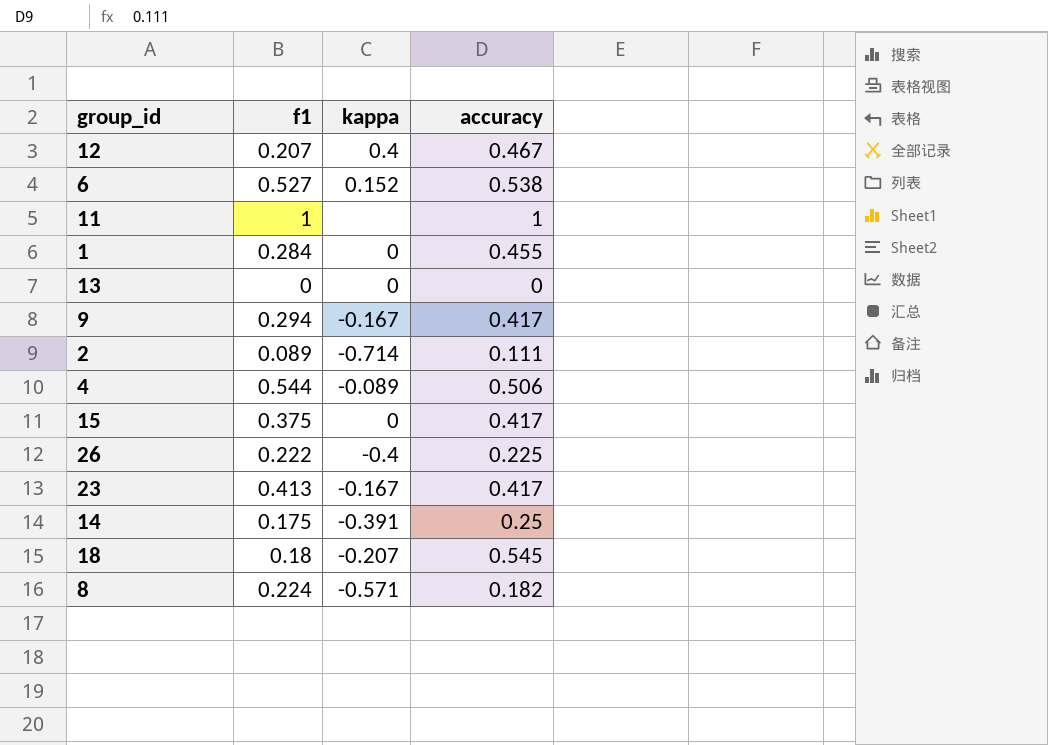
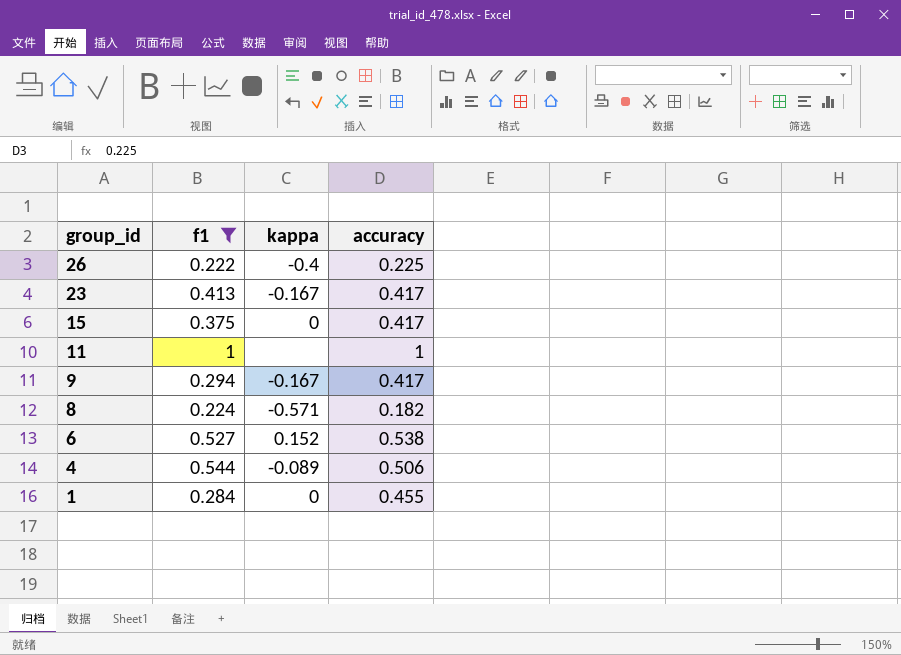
filter: none -> f1 >= 0.222
row order: none -> group_id descending

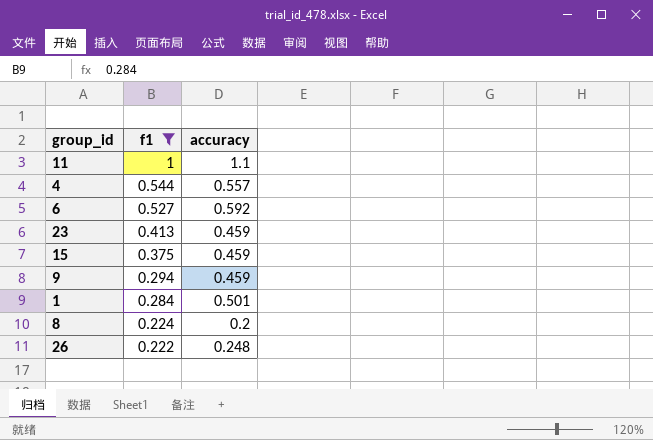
row order: group_id descending -> f1 descending
column kappa | position: 3 -> none
11 | accuracy: 1 -> 1.1
4 | accuracy: 0.506 -> 0.557
6 | accuracy: 0.538 -> 0.592
23 | accuracy: 0.417 -> 0.459
15 | accuracy: 0.417 -> 0.459
9 | accuracy: 0.417 -> 0.459
1 | accuracy: 0.455 -> 0.501
8 | accuracy: 0.182 -> 0.2
26 | accuracy: 0.225 -> 0.248

